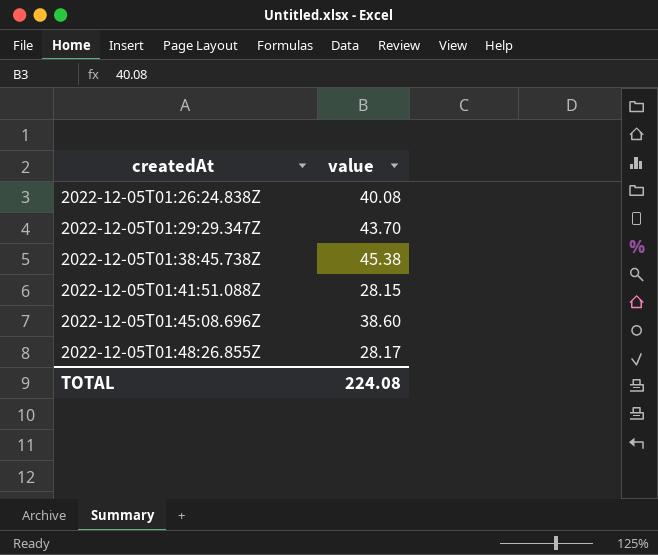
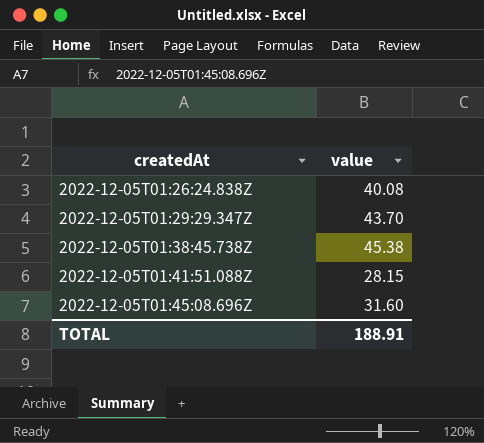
row 2022-12-05T01:48:26.855Z: 28.17 -> none
2022-12-05T01:45:08.696Z | value: 38.60 -> 31.60
TOTAL | value: 224.08 -> 188.91

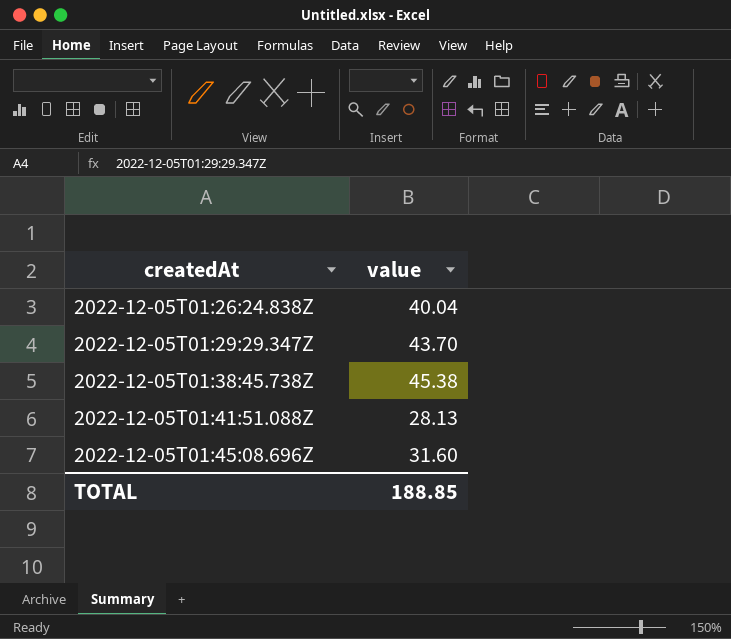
2022-12-05T01:26:24.838Z | value: 40.08 -> 40.04
2022-12-05T01:41:51.088Z | value: 28.15 -> 28.13
TOTAL | value: 188.91 -> 188.85

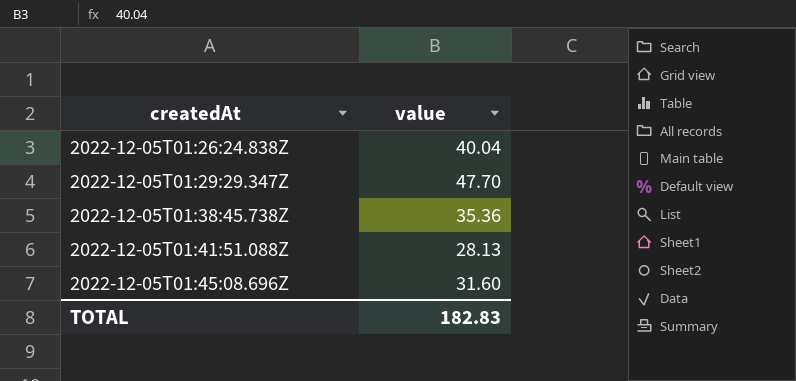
2022-12-05T01:29:29.347Z | value: 43.70 -> 47.70
2022-12-05T01:38:45.738Z | value: 45.38 -> 35.36
TOTAL | value: 188.85 -> 182.83

